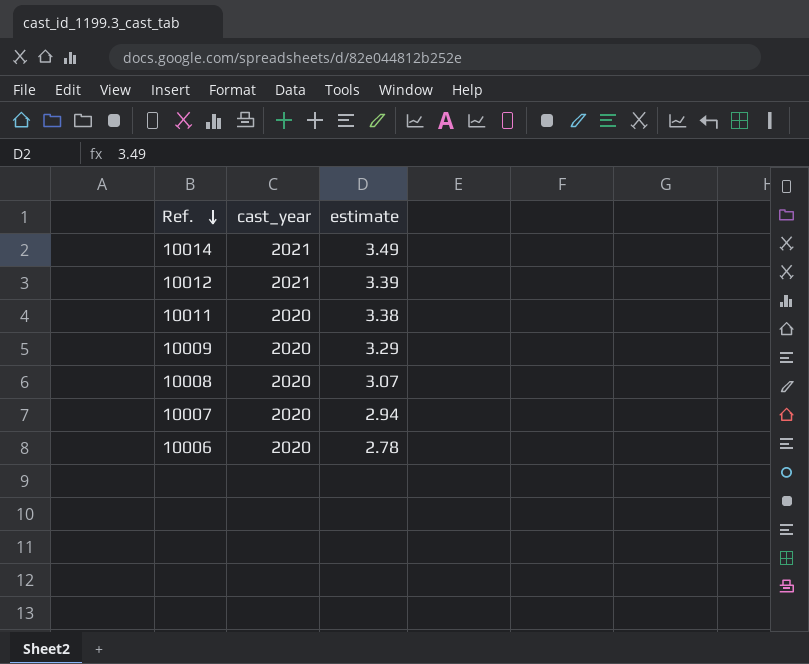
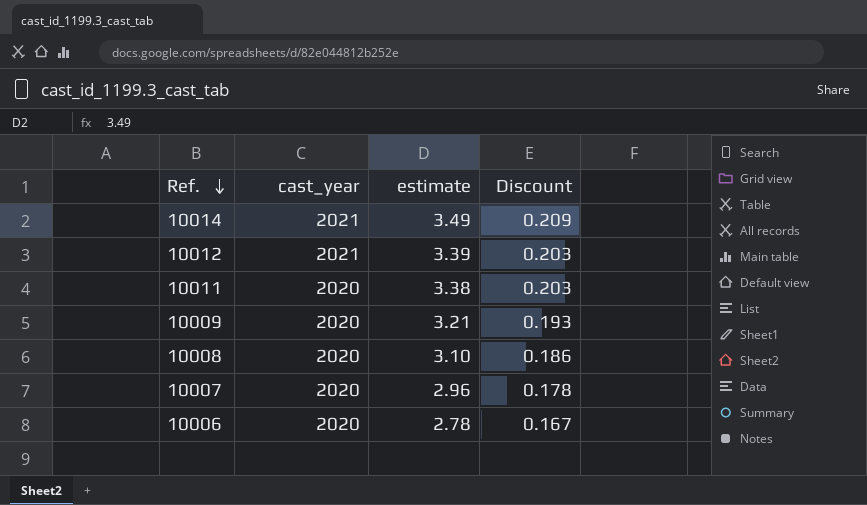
column Discount | formula: none -> [estimate] * 0.06
10009 | estimate: 3.29 -> 3.21
10008 | estimate: 3.07 -> 3.10
10007 | estimate: 2.94 -> 2.96

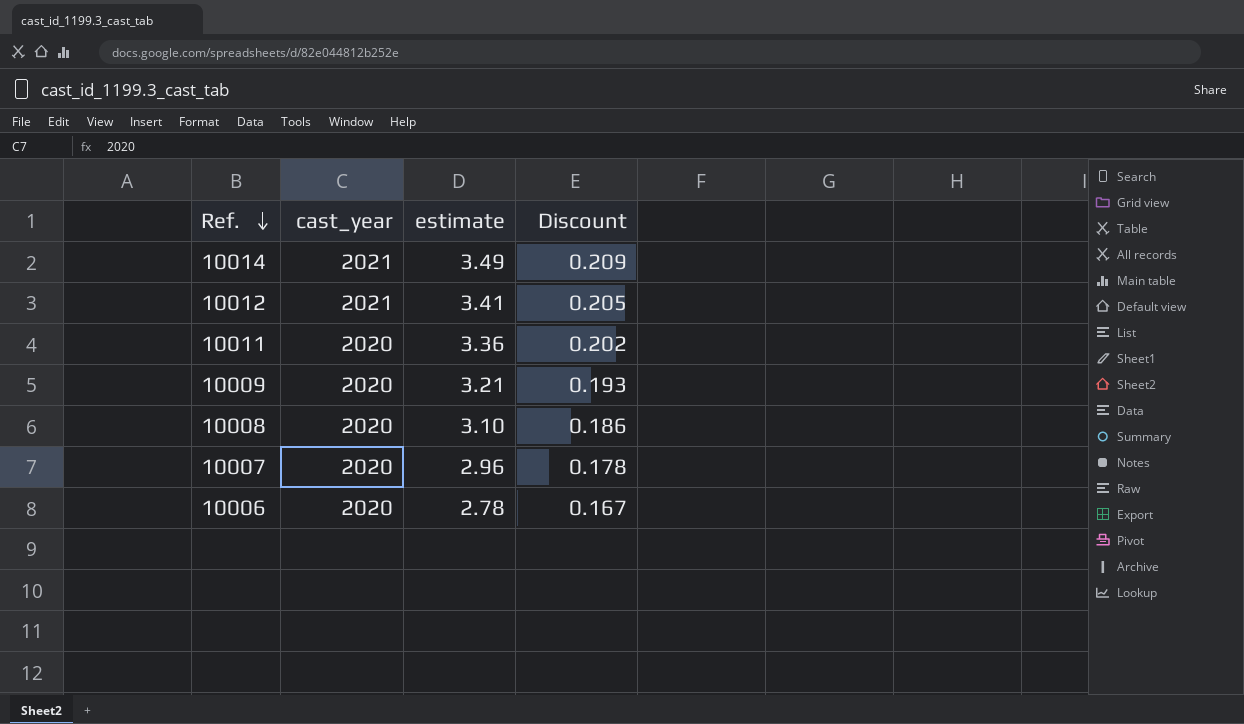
10012 | estimate: 3.39 -> 3.41
10012 | Discount: 0.203 -> 0.205
10011 | estimate: 3.38 -> 3.36
10011 | Discount: 0.203 -> 0.202

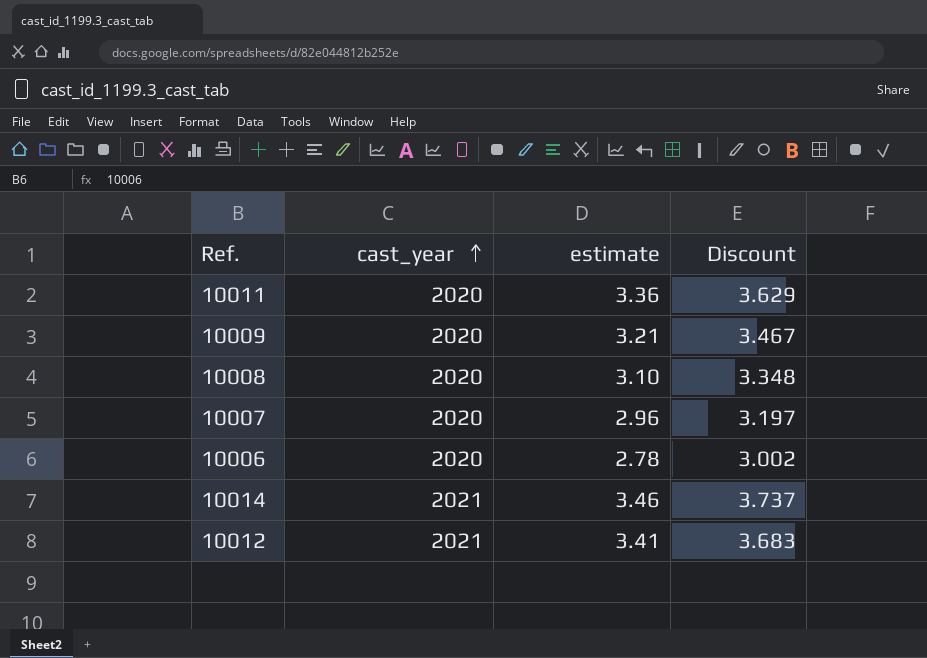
row order: Ref. descending -> cast_year ascending
column Discount | formula: [estimate] * 0.06 -> [estimate] * 1.08
10014 | estimate: 3.49 -> 3.46

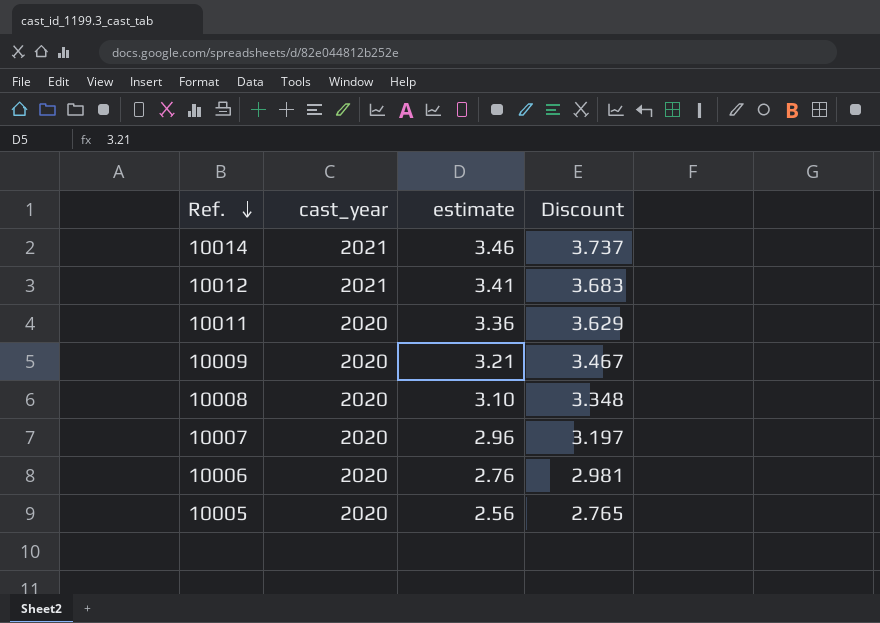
row order: cast_year ascending -> Ref. descending
10006 | estimate: 2.78 -> 2.76
10006 | Discount: 3.002 -> 2.981
row 10005: none -> 2020 | 2.56 | 2.765

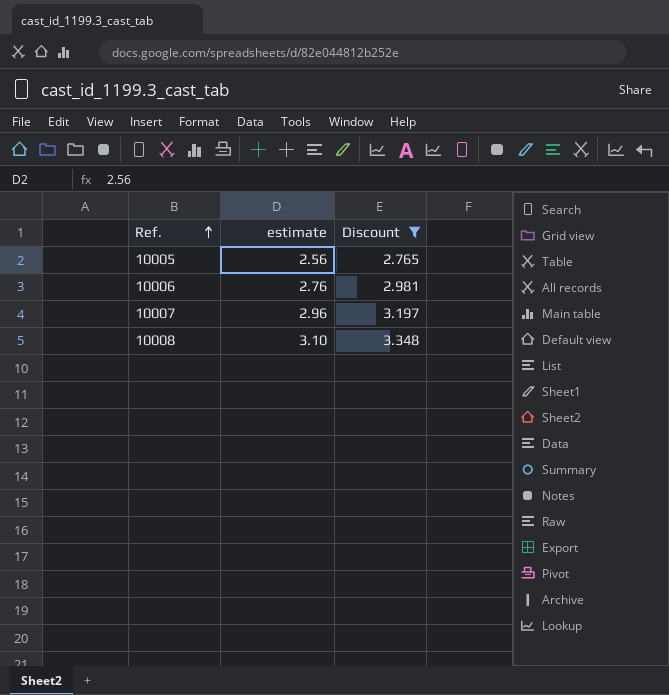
filter: none -> Discount <= 3.348
row order: Ref. descending -> Ref. ascending
column cast_year | position: 2 -> none

